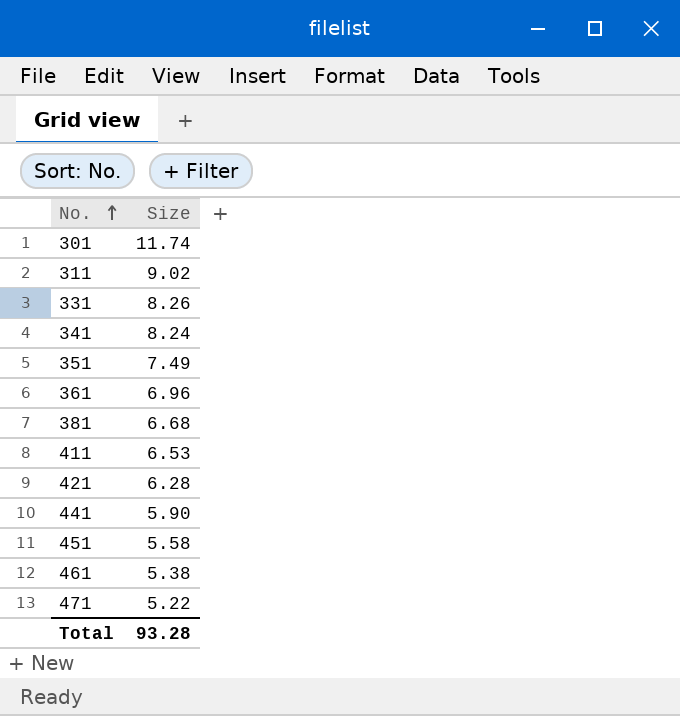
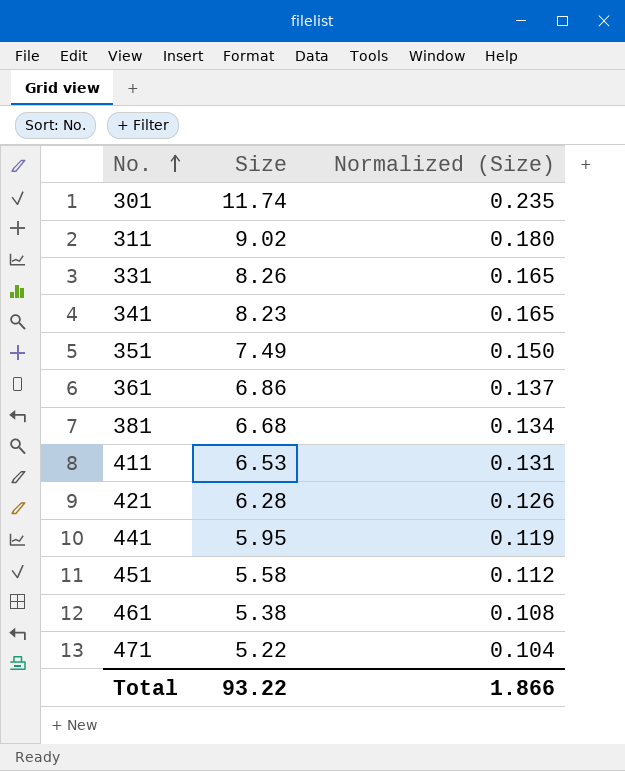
column Normalized (Size) | formula: none -> [Size] * 0.02
341 | Size: 8.24 -> 8.23
361 | Size: 6.96 -> 6.86
441 | Size: 5.90 -> 5.95
Total | Size: 93.28 -> 93.22

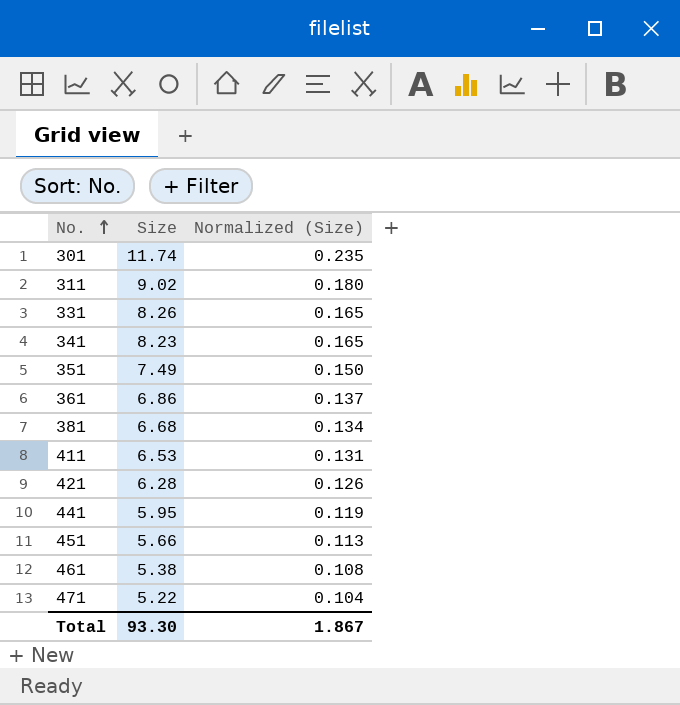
451 | Size: 5.58 -> 5.66
451 | Normalized (Size): 0.112 -> 0.113
Total | Size: 93.22 -> 93.30
Total | Normalized (Size): 1.866 -> 1.867

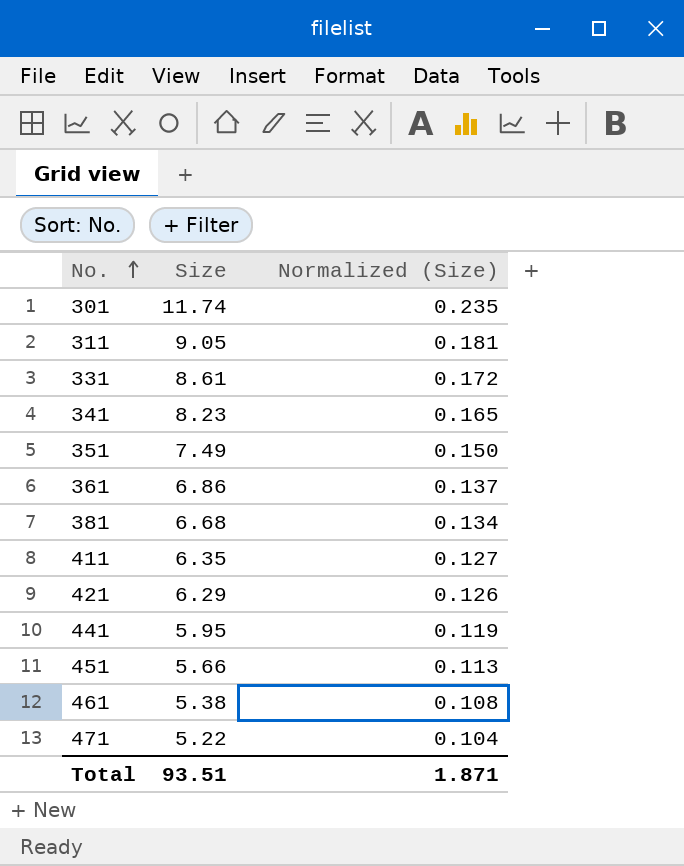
311 | Size: 9.02 -> 9.05
311 | Normalized (Size): 0.180 -> 0.181
331 | Size: 8.26 -> 8.61
331 | Normalized (Size): 0.165 -> 0.172
411 | Size: 6.53 -> 6.35
411 | Normalized (Size): 0.131 -> 0.127
421 | Size: 6.28 -> 6.29
Total | Size: 93.30 -> 93.51
Total | Normalized (Size): 1.867 -> 1.871

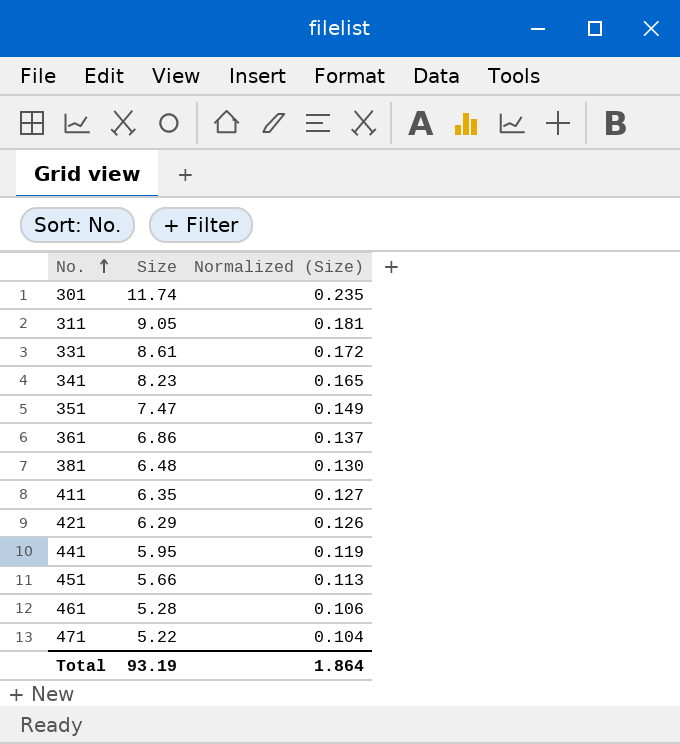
351 | Size: 7.49 -> 7.47
351 | Normalized (Size): 0.150 -> 0.149
381 | Size: 6.68 -> 6.48
381 | Normalized (Size): 0.134 -> 0.130
461 | Size: 5.38 -> 5.28
461 | Normalized (Size): 0.108 -> 0.106
Total | Size: 93.51 -> 93.19
Total | Normalized (Size): 1.871 -> 1.864

